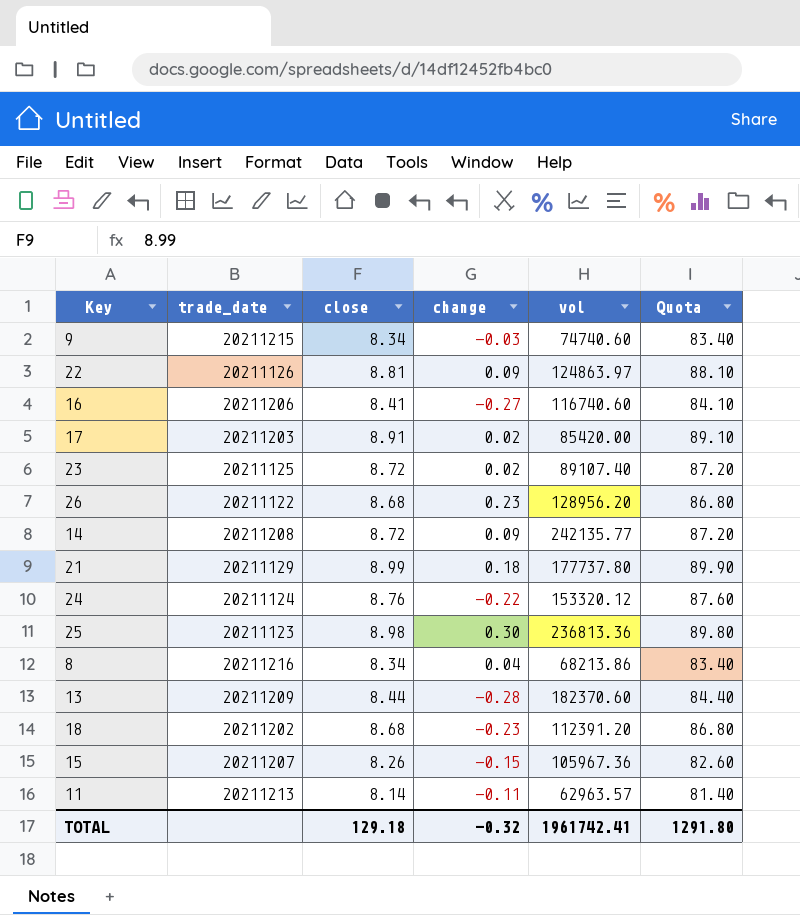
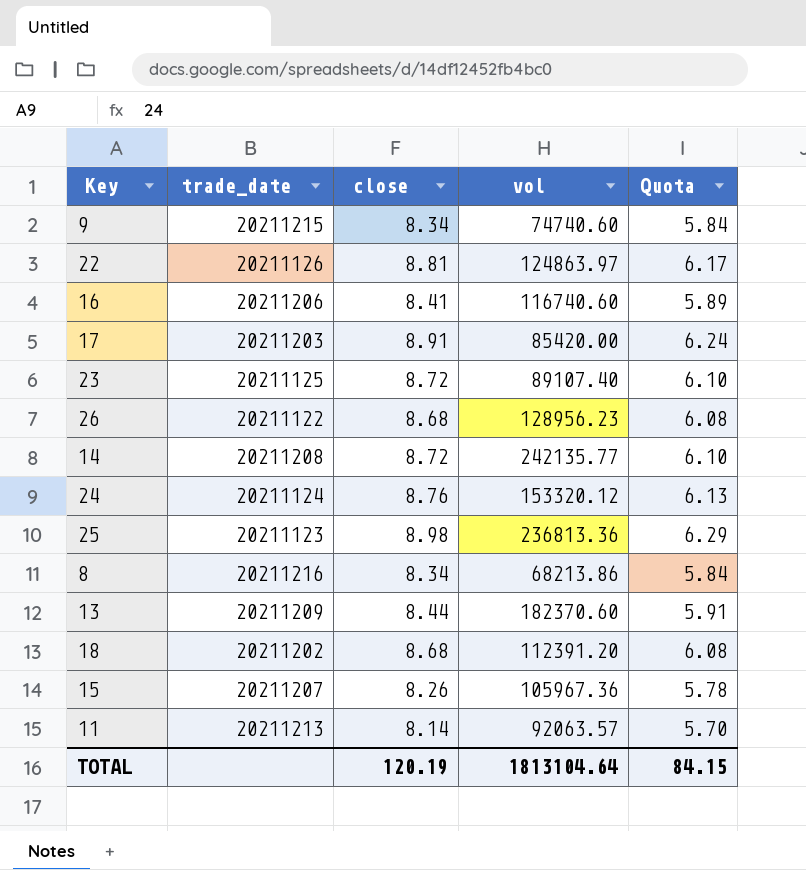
column change | position: 4 -> none
column Quota | formula: [close] * 10 -> [close] * 0.7
row 21: 20211129 | 8.99 | 0.18 | 177737.80 | 89.90 -> none
26 | vol: 128956.20 -> 128956.23
11 | vol: 62963.57 -> 92063.57
TOTAL | close: 129.18 -> 120.19
TOTAL | vol: 1961742.41 -> 1813104.64
TOTAL | Quota: 1291.80 -> 84.15

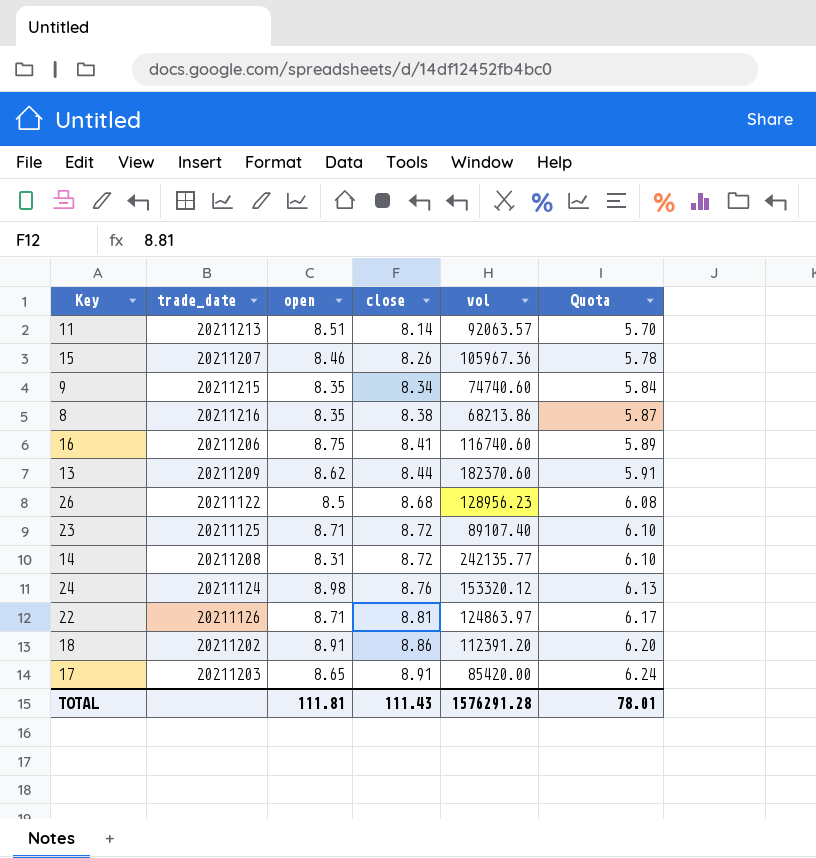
row order: none -> close ascending
column open | position: none -> 3
row 25: 20211123 | 8.98 | 236813.36 | 6.29 -> none
8 | close: 8.34 -> 8.38
8 | Quota: 5.84 -> 5.87
18 | close: 8.68 -> 8.86
18 | Quota: 6.08 -> 6.20
TOTAL | close: 120.19 -> 111.43
TOTAL | vol: 1813104.64 -> 1576291.28
TOTAL | Quota: 84.15 -> 78.01

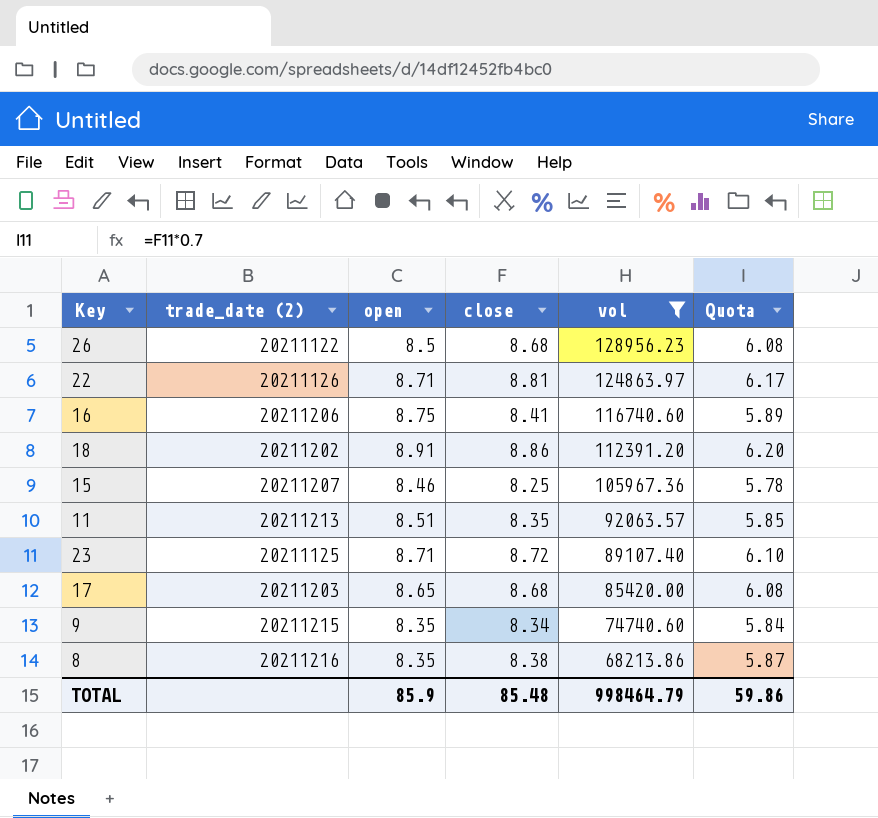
filter: none -> vol <= 128956.23
row order: close ascending -> vol descending
column name: trade_date -> trade_date (2)
15 | close: 8.26 -> 8.25
11 | close: 8.14 -> 8.35
11 | Quota: 5.70 -> 5.85
17 | close: 8.91 -> 8.68
17 | Quota: 6.24 -> 6.08
TOTAL | open: 111.81 -> 85.9
TOTAL | close: 111.43 -> 85.48
TOTAL | vol: 1576291.28 -> 998464.79
TOTAL | Quota: 78.01 -> 59.86

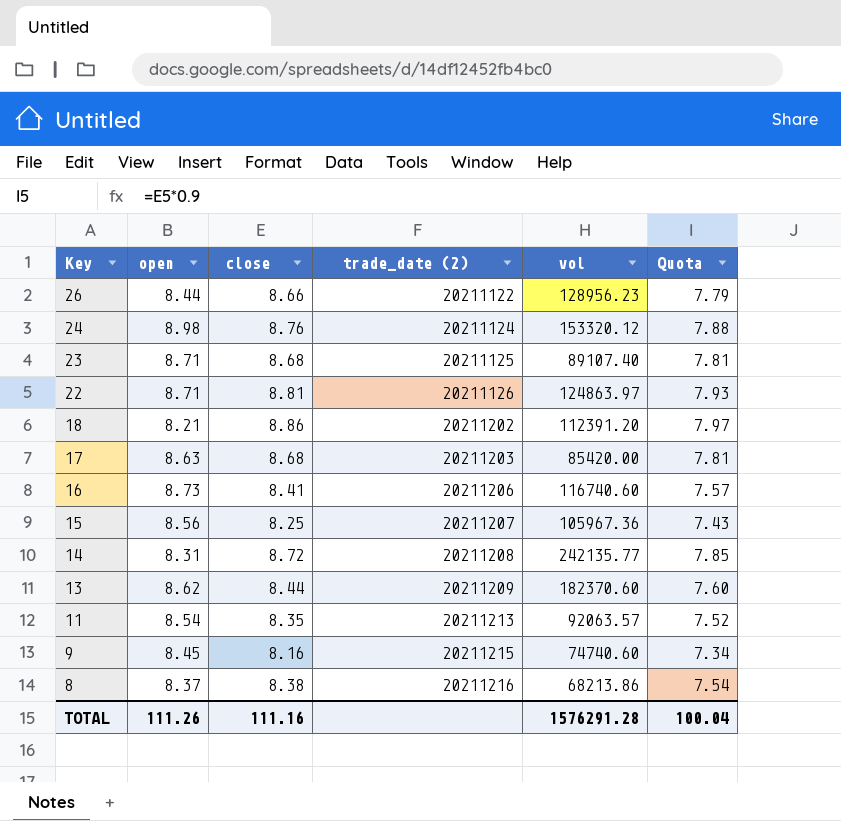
filter: vol <= 128956.23 -> none
row order: vol descending -> Key descending
column trade_date (2) | position: 2 -> 4
column Quota | formula: [close] * 0.7 -> [close] * 0.9
26 | open: 8.5 -> 8.44
26 | close: 8.68 -> 8.66
23 | close: 8.72 -> 8.68
18 | open: 8.91 -> 8.21
17 | open: 8.65 -> 8.63
16 | open: 8.75 -> 8.73
15 | open: 8.46 -> 8.56
11 | open: 8.51 -> 8.54
9 | open: 8.35 -> 8.45
9 | close: 8.34 -> 8.16
8 | open: 8.35 -> 8.37
TOTAL | open: 85.9 -> 111.26
TOTAL | close: 85.48 -> 111.16
TOTAL | vol: 998464.79 -> 1576291.28
TOTAL | Quota: 59.86 -> 100.04

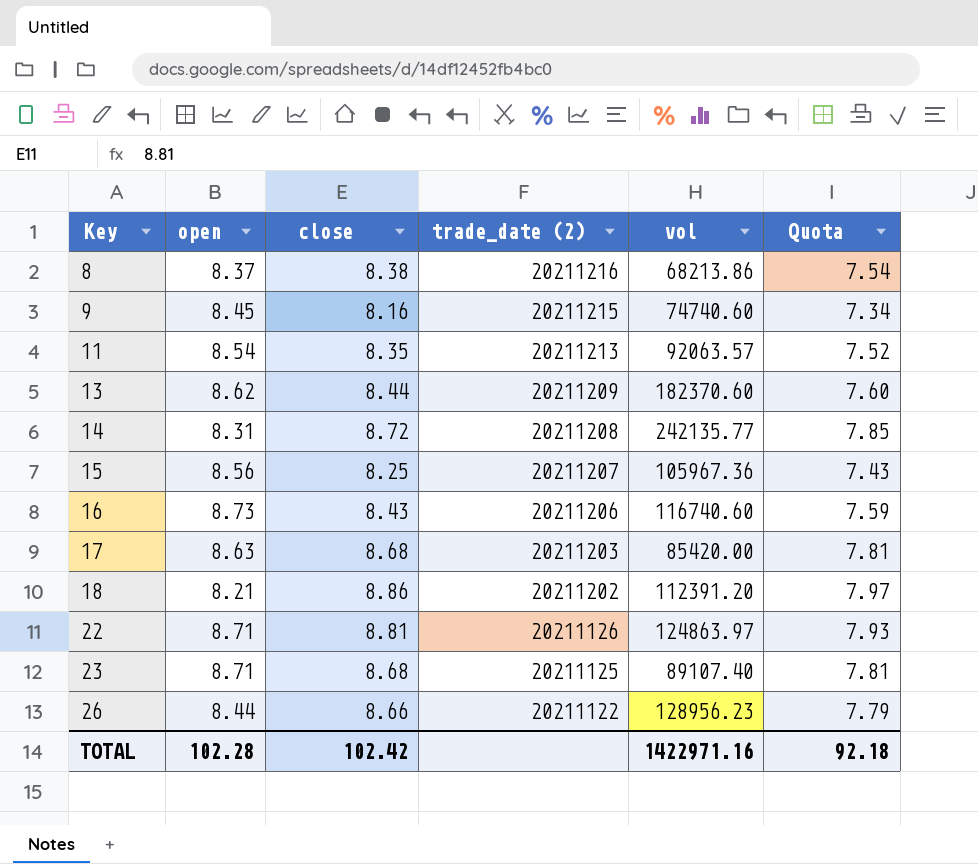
row order: Key descending -> Key ascending
row 24: 8.98 | 8.76 | 20211124 | 153320.12 | 7.88 -> none
16 | close: 8.41 -> 8.43
16 | Quota: 7.57 -> 7.59
TOTAL | open: 111.26 -> 102.28
TOTAL | close: 111.16 -> 102.42
TOTAL | vol: 1576291.28 -> 1422971.16
TOTAL | Quota: 100.04 -> 92.18

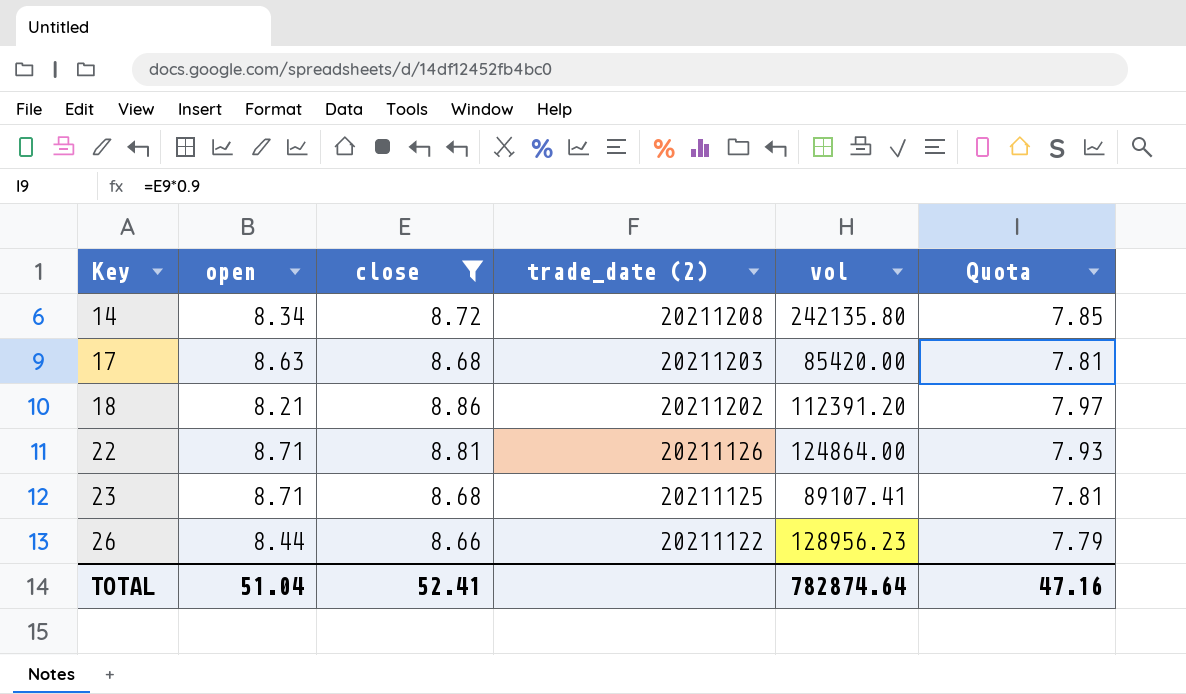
filter: none -> close >= 8.66
14 | open: 8.31 -> 8.34
14 | vol: 242135.77 -> 242135.80
22 | vol: 124863.97 -> 124864.00
23 | vol: 89107.40 -> 89107.41
TOTAL | open: 102.28 -> 51.04
TOTAL | close: 102.42 -> 52.41
TOTAL | vol: 1422971.16 -> 782874.64
TOTAL | Quota: 92.18 -> 47.16

